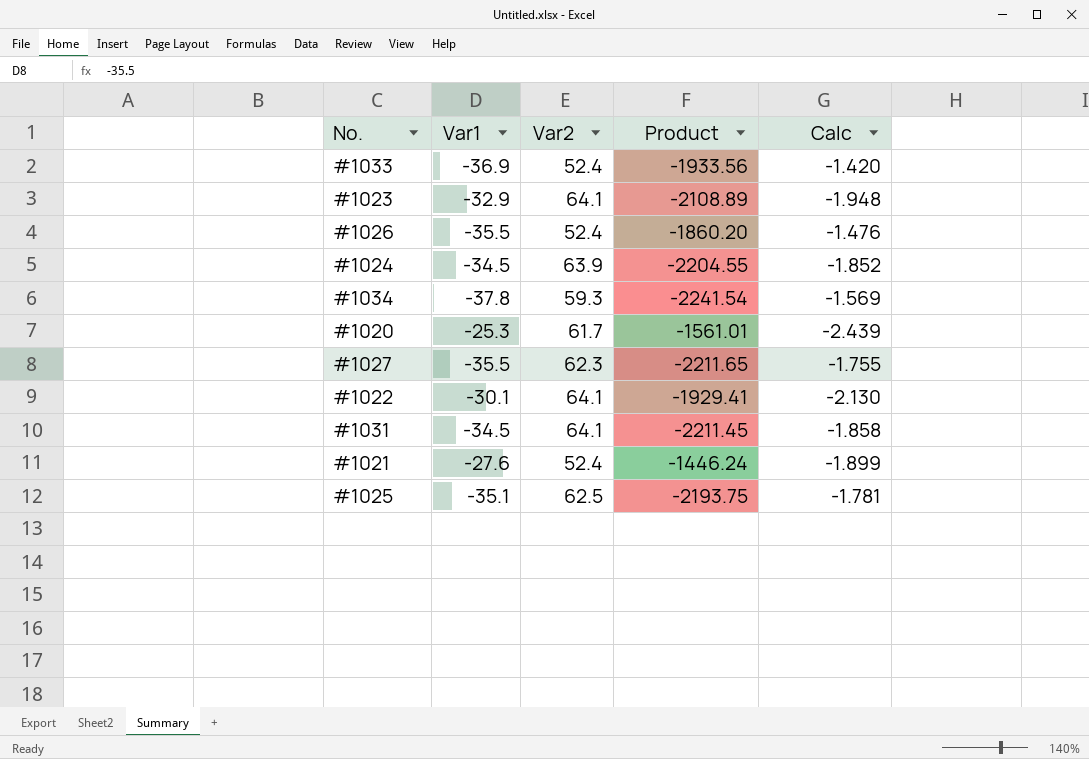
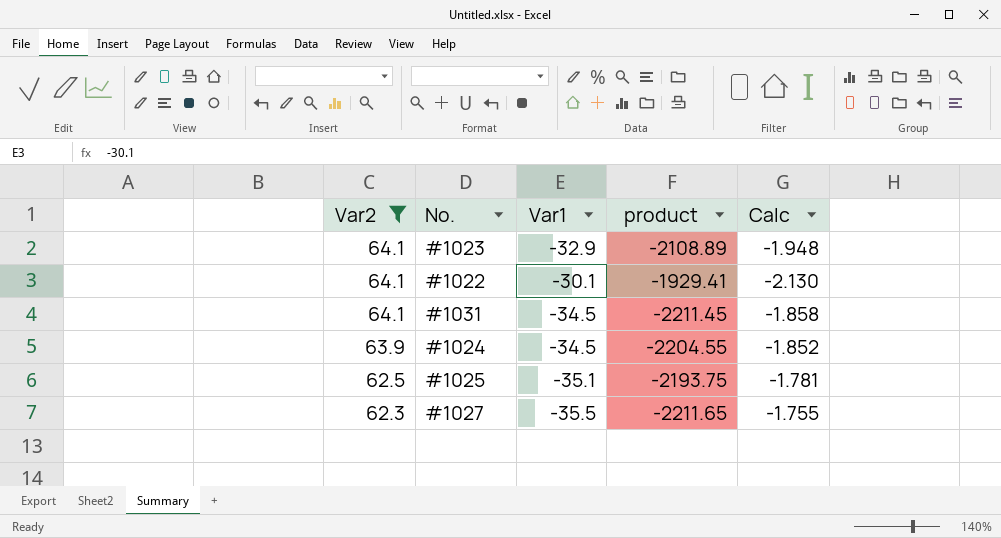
filter: none -> Var2 >= 62.3
row order: none -> Var2 descending
column Var2 | position: 3 -> 1
column name: Product -> product

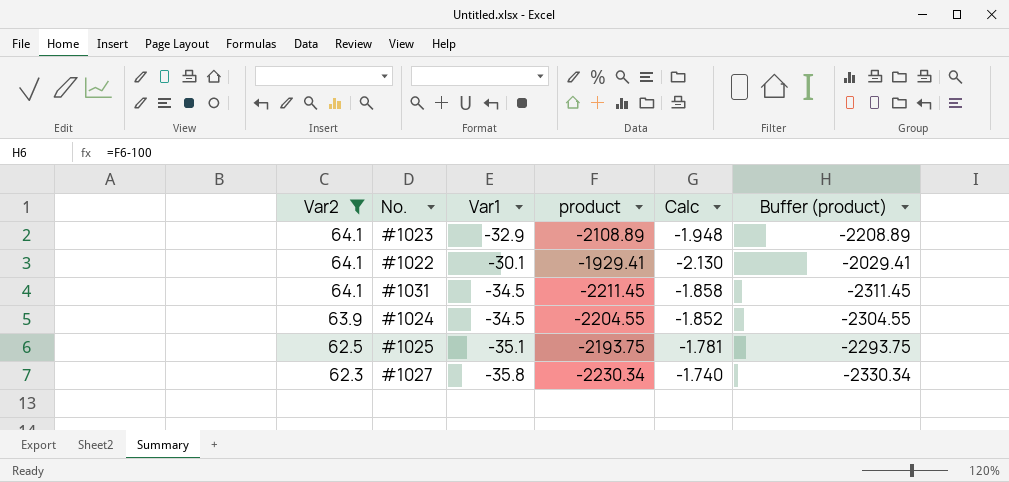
column Buffer (product) | formula: none -> [product] - 100
#1027 | Var1: -35.5 -> -35.8
#1027 | product: -2211.65 -> -2230.34
#1027 | Calc: -1.755 -> -1.740

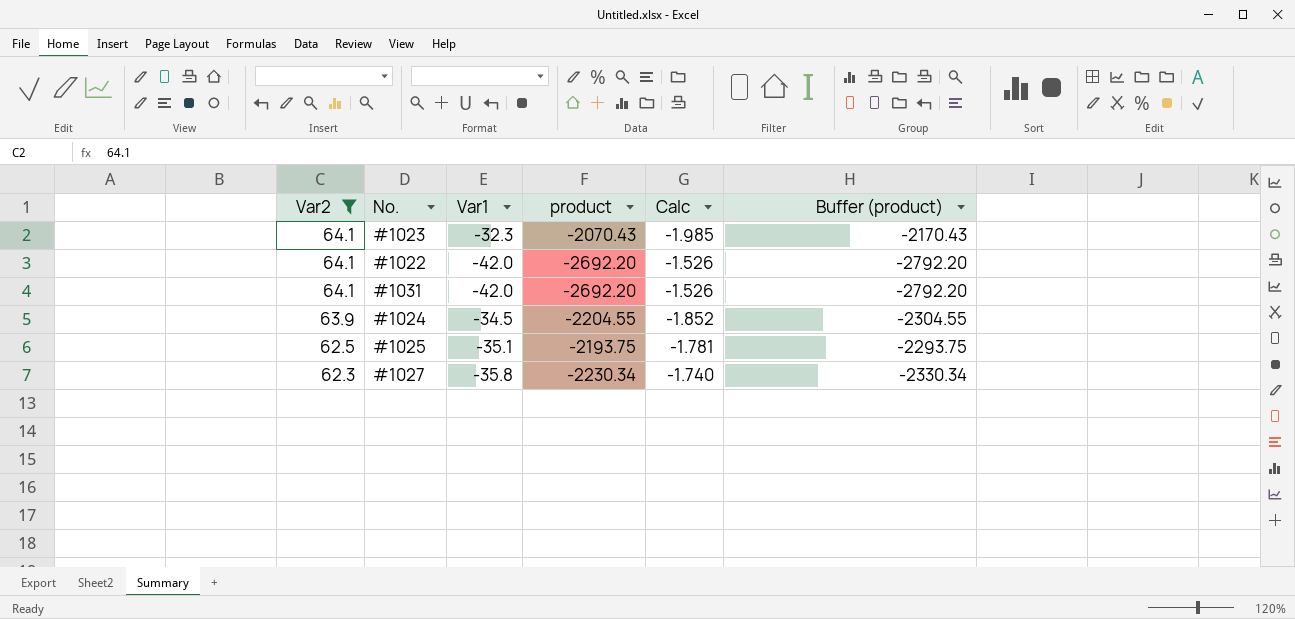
#1023 | Var1: -32.9 -> -32.3
#1023 | product: -2108.89 -> -2070.43
#1023 | Calc: -1.948 -> -1.985
#1023 | Buffer (product): -2208.89 -> -2170.43
#1022 | Var1: -30.1 -> -42.0
#1022 | product: -1929.41 -> -2692.20
#1022 | Calc: -2.130 -> -1.526
#1022 | Buffer (product): -2029.41 -> -2792.20
#1031 | Var1: -34.5 -> -42.0
#1031 | product: -2211.45 -> -2692.20
#1031 | Calc: -1.858 -> -1.526
#1031 | Buffer (product): -2311.45 -> -2792.20

